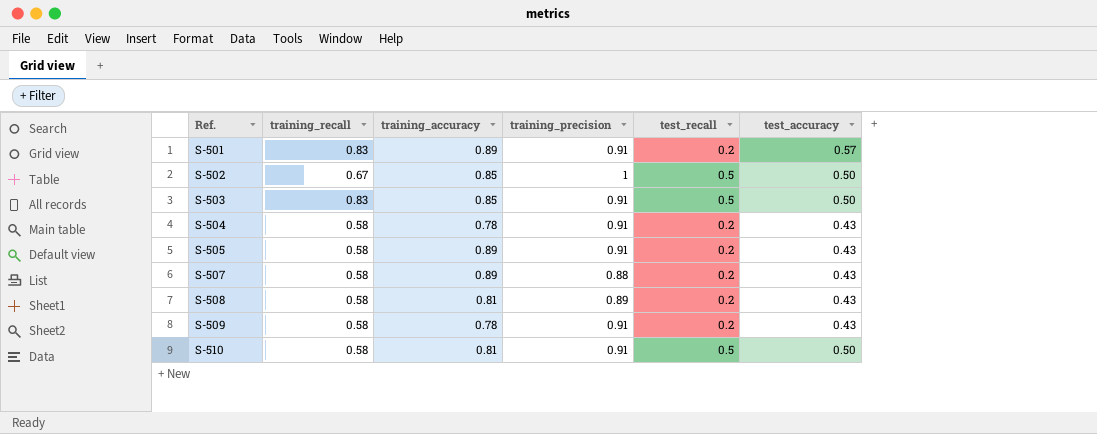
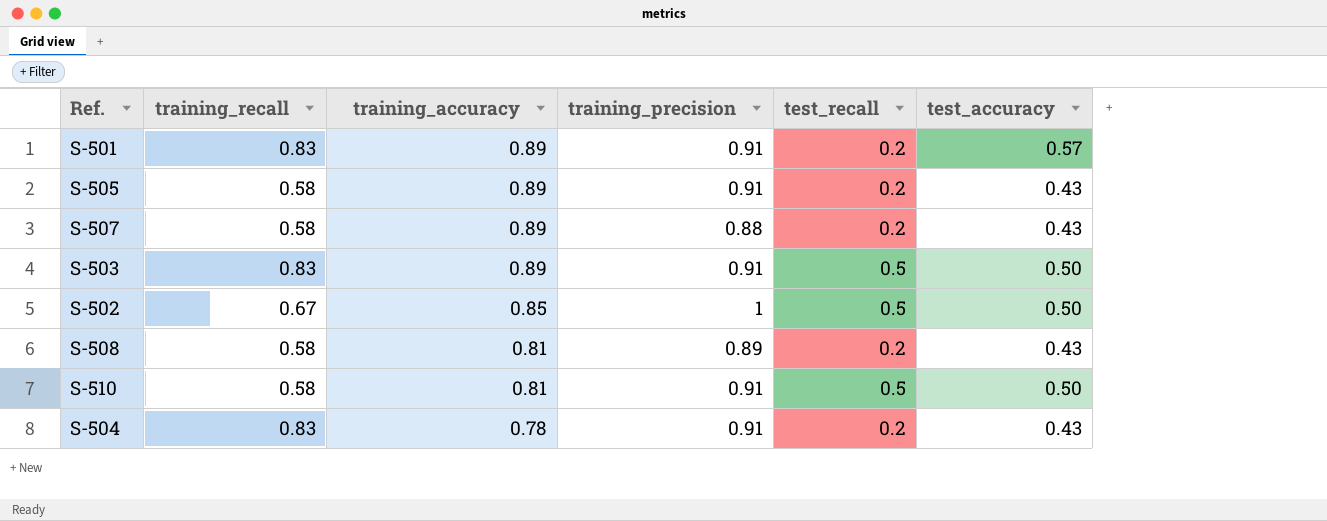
row order: Ref. ascending -> training_accuracy descending
row S-509: 0.58 | 0.78 | 0.91 | 0.2 | 0.43 -> none
S-503 | training_accuracy: 0.85 -> 0.89
S-504 | training_recall: 0.58 -> 0.83

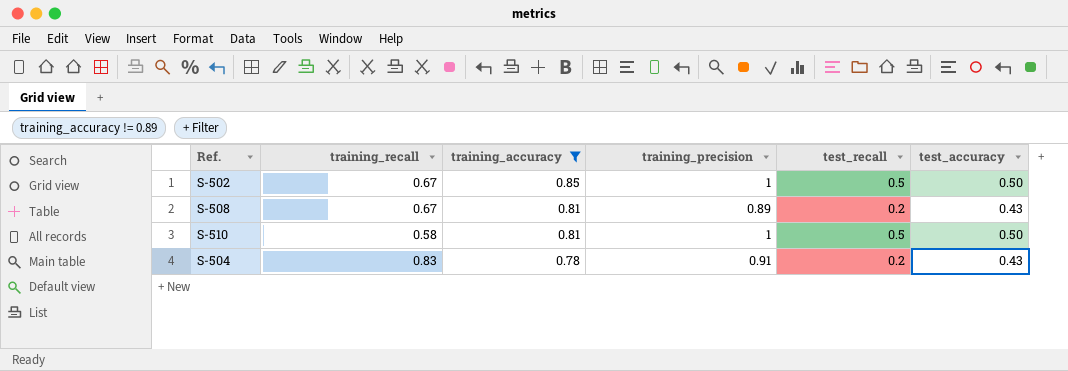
filter: none -> training_accuracy != 0.89
S-508 | training_recall: 0.58 -> 0.67
S-510 | training_precision: 0.91 -> 1

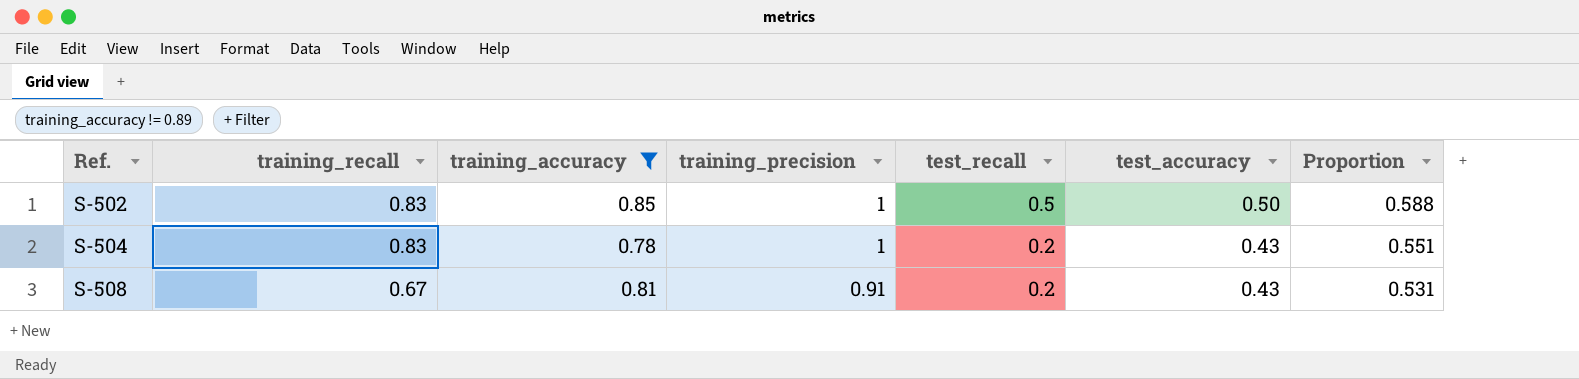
row order: training_accuracy descending -> Ref. ascending
column Proportion | formula: none -> [test_accuracy] / [training_accuracy]
row S-510: 0.58 | 0.81 | 1 | 0.5 | 0.50 -> none
S-502 | training_recall: 0.67 -> 0.83
S-504 | training_precision: 0.91 -> 1
S-508 | training_precision: 0.89 -> 0.91

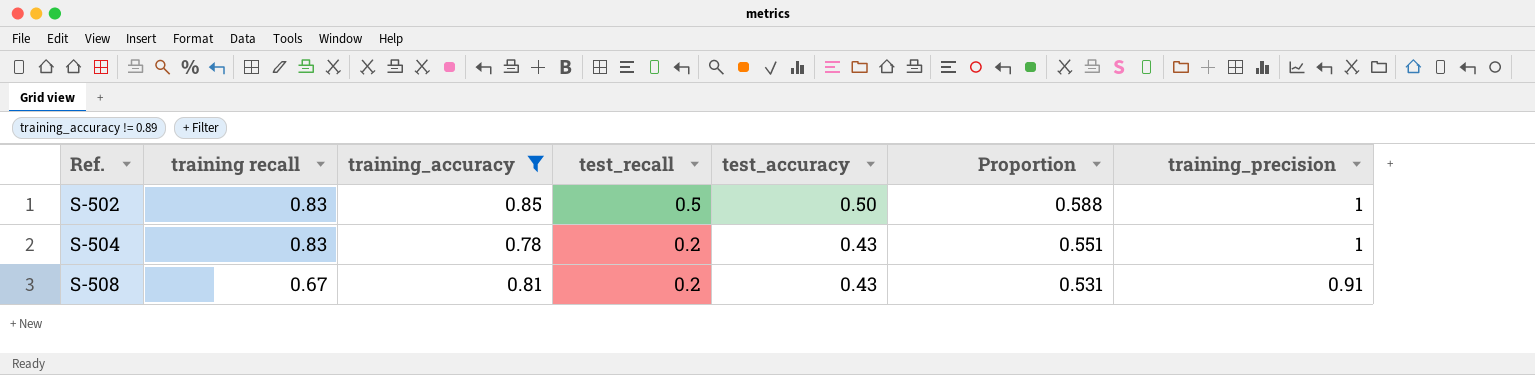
column name: training_recall -> training recall
column training_precision | position: 4 -> 7

